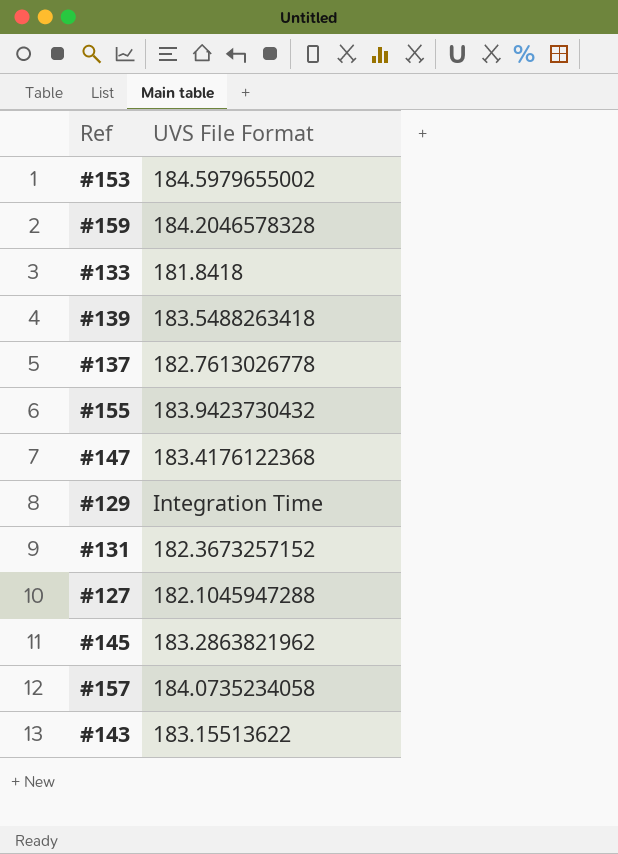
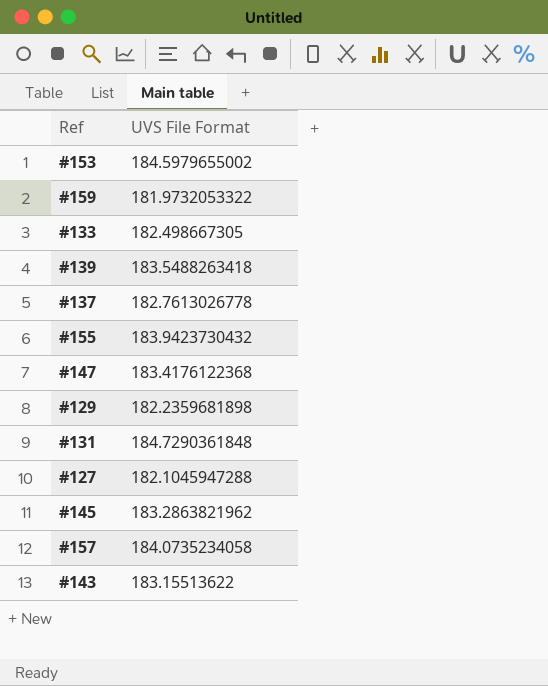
#159 | UVS File Format: 184.2046578328 -> 181.9732053322
#133 | UVS File Format: 181.8418 -> 182.498667305
#129 | UVS File Format: Integration Time -> 182.2359681898
#131 | UVS File Format: 182.3673257152 -> 184.7290361848

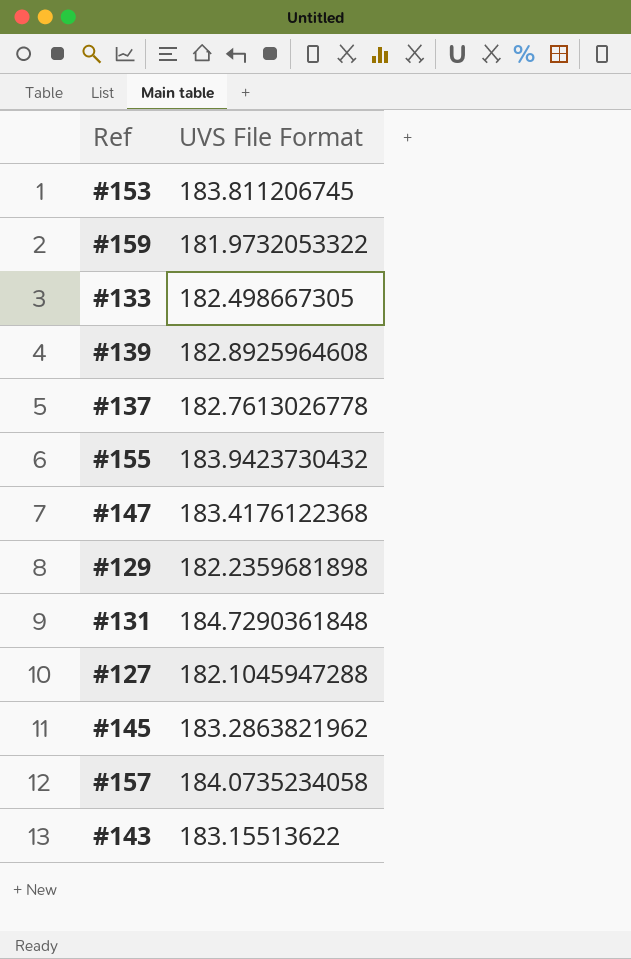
#153 | UVS File Format: 184.5979655002 -> 183.811206745
#139 | UVS File Format: 183.5488263418 -> 182.8925964608

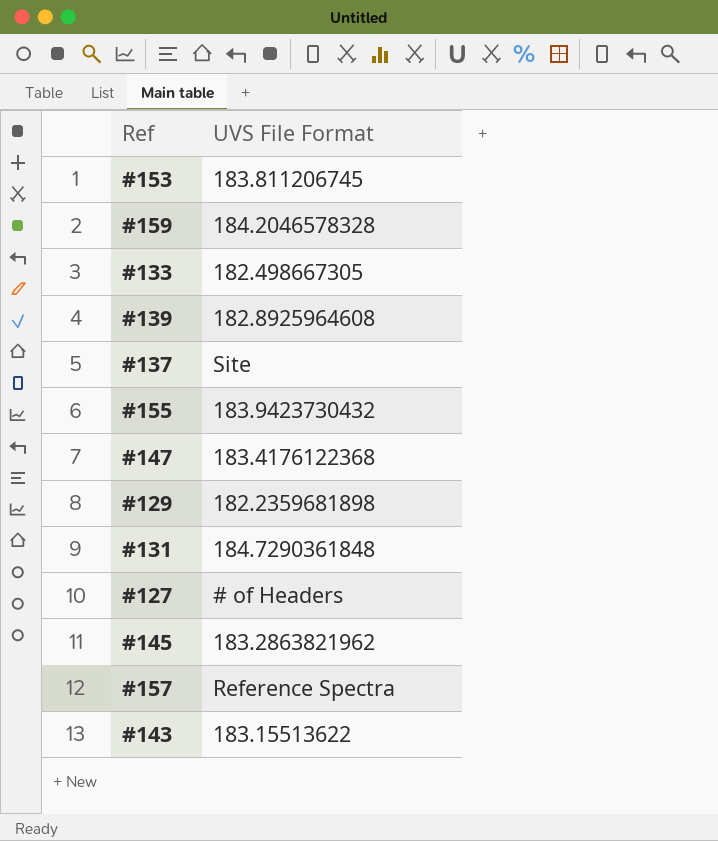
#159 | UVS File Format: 181.9732053322 -> 184.2046578328
#137 | UVS File Format: 182.7613026778 -> Site
#127 | UVS File Format: 182.1045947288 -> # of Headers
#157 | UVS File Format: 184.0735234058 -> Reference Spectra

